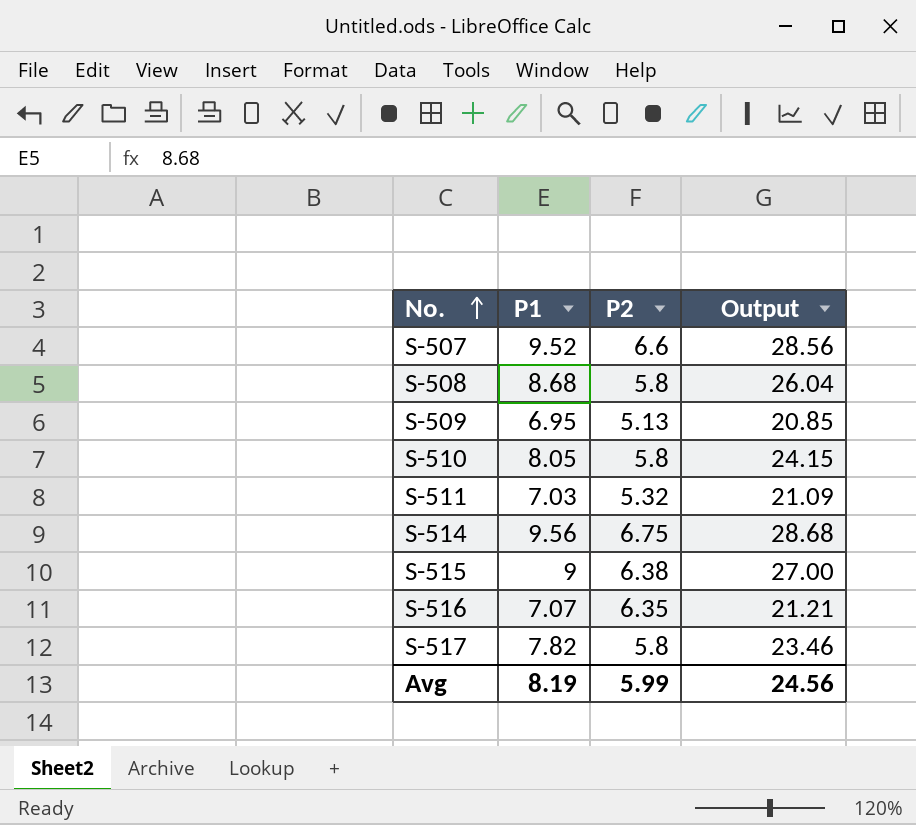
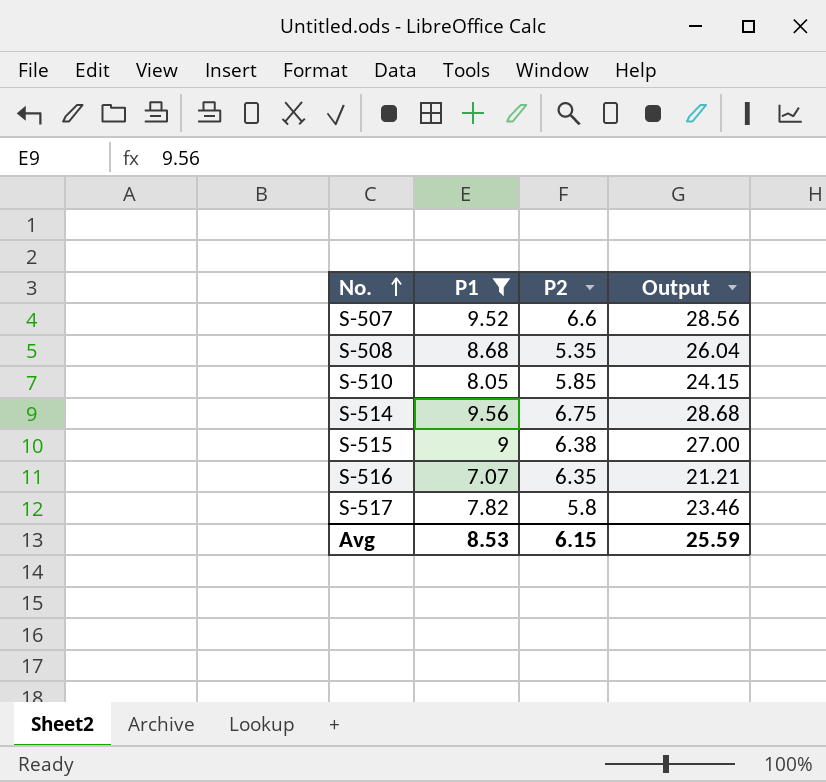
filter: none -> P1 >= 7.07
S-508 | P2: 5.8 -> 5.35
S-510 | P2: 5.8 -> 5.85
Avg | P1: 8.19 -> 8.53
Avg | P2: 5.99 -> 6.15
Avg | Output: 24.56 -> 25.59

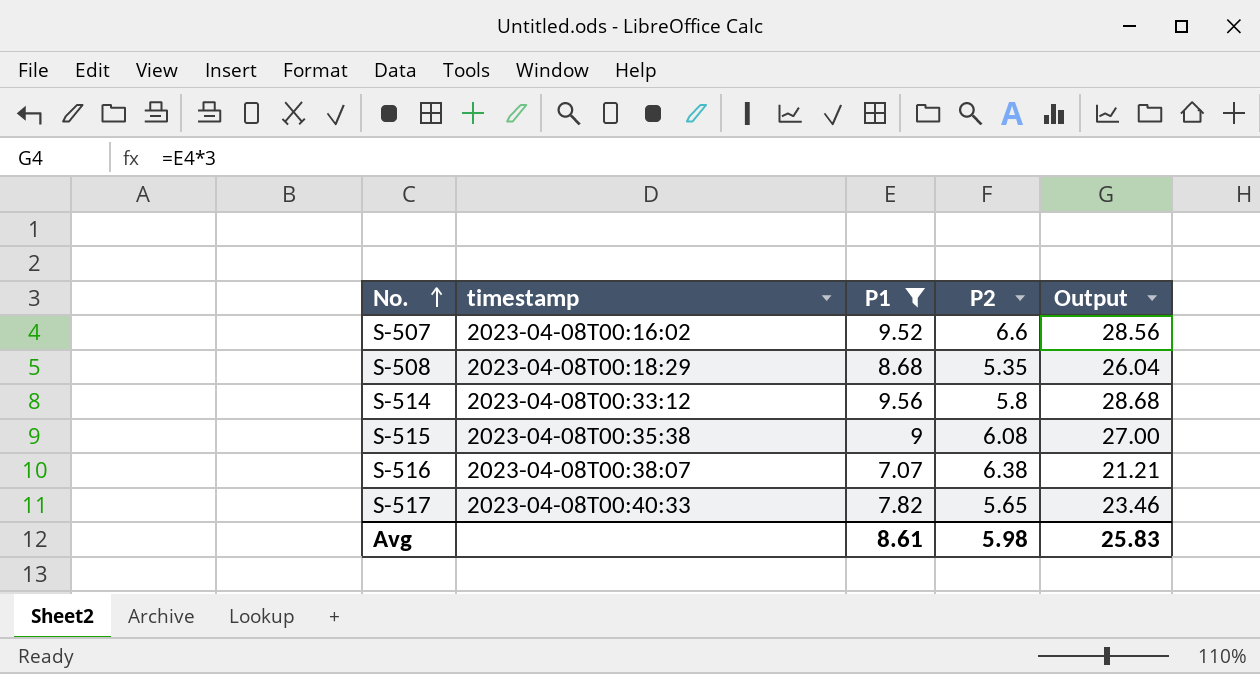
column timestamp | position: none -> 2
row S-510: 8.05 | 5.85 | 24.15 -> none
S-514 | P2: 6.75 -> 5.8
S-515 | P2: 6.38 -> 6.08
S-516 | P2: 6.35 -> 6.38
S-517 | P2: 5.8 -> 5.65
Avg | P1: 8.53 -> 8.61
Avg | P2: 6.15 -> 5.98
Avg | Output: 25.59 -> 25.83

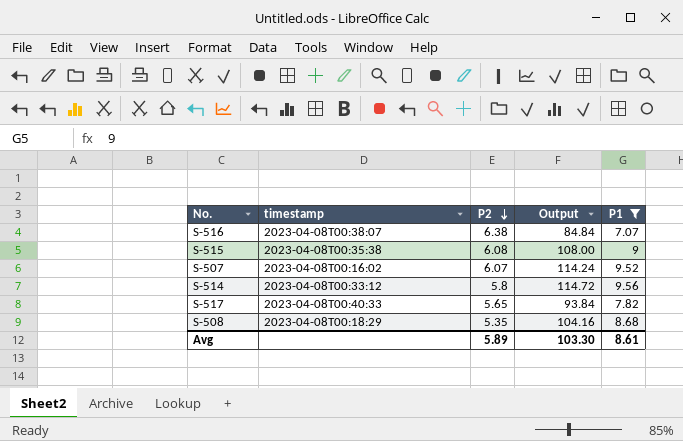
row order: No. ascending -> P2 descending
column Output | formula: [P1] * 3 -> [P1] * 12
column P1 | position: 3 -> 5
S-507 | P2: 6.6 -> 6.07
Avg | P2: 5.98 -> 5.89
Avg | Output: 25.83 -> 103.30

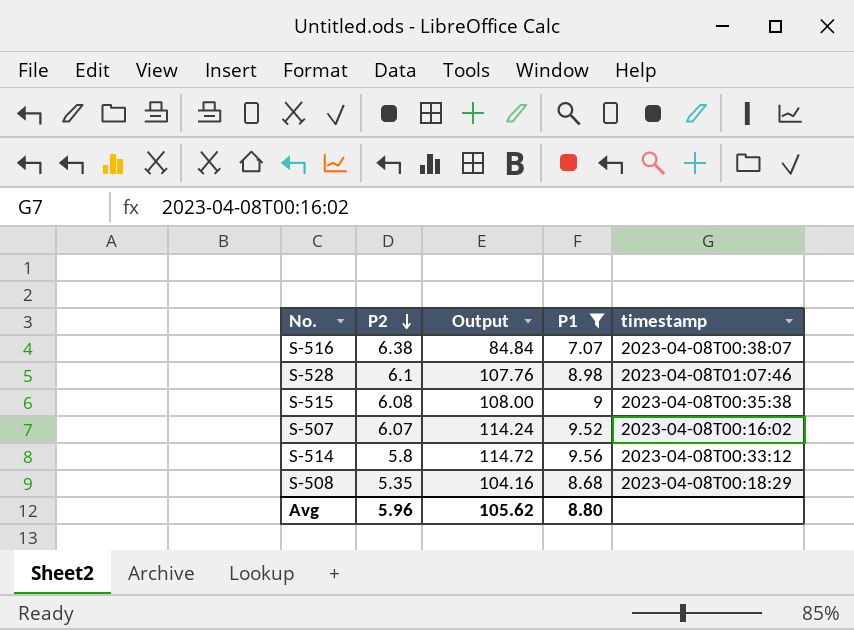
column timestamp | position: 2 -> 5
row S-517: 2023-04-08T00:40:33 | 5.65 | 93.84 | 7.82 -> none
row S-528: none -> 6.1 | 107.76 | 8.98 | 2023-04-08T01:07:46
Avg | P2: 5.89 -> 5.96
Avg | Output: 103.30 -> 105.62
Avg | P1: 8.61 -> 8.80

